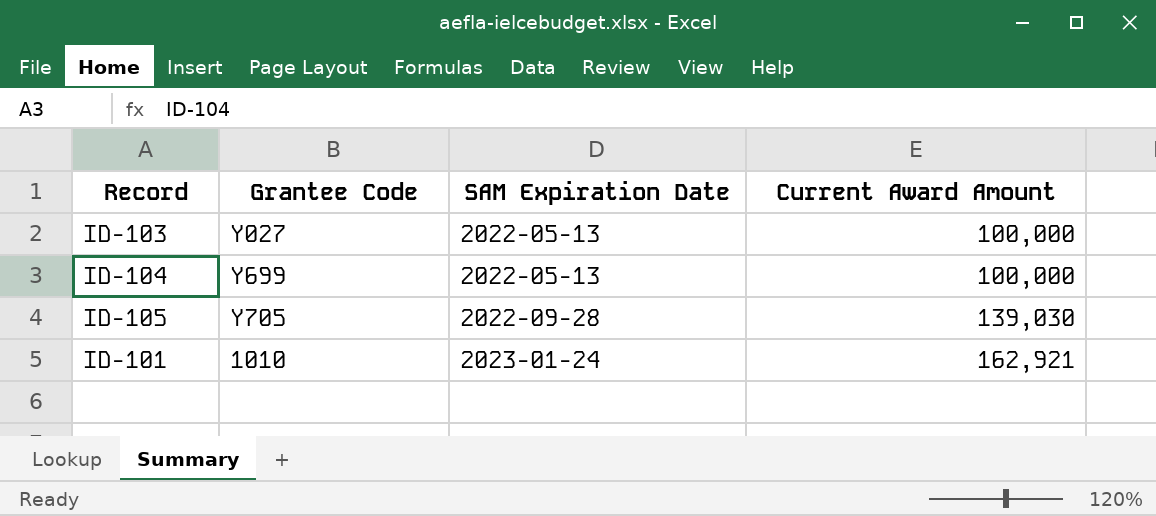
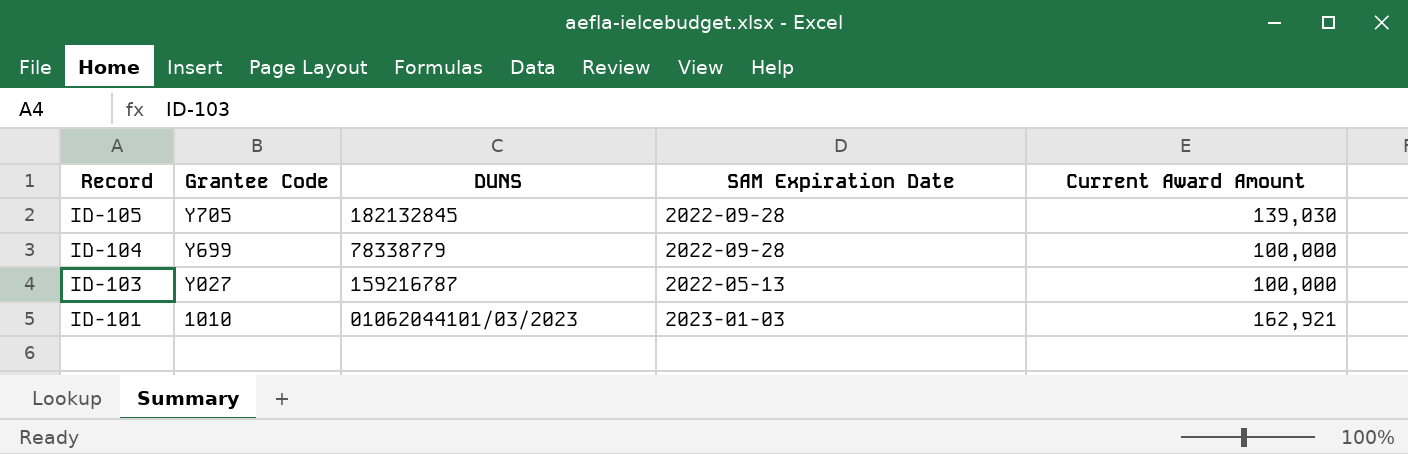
row order: SAM Expiration Date ascending -> Record descending
column DUNS | position: none -> 3
ID-104 | SAM Expiration Date: 2022-05-13 -> 2022-09-28
ID-101 | SAM Expiration Date: 2023-01-24 -> 2023-01-03

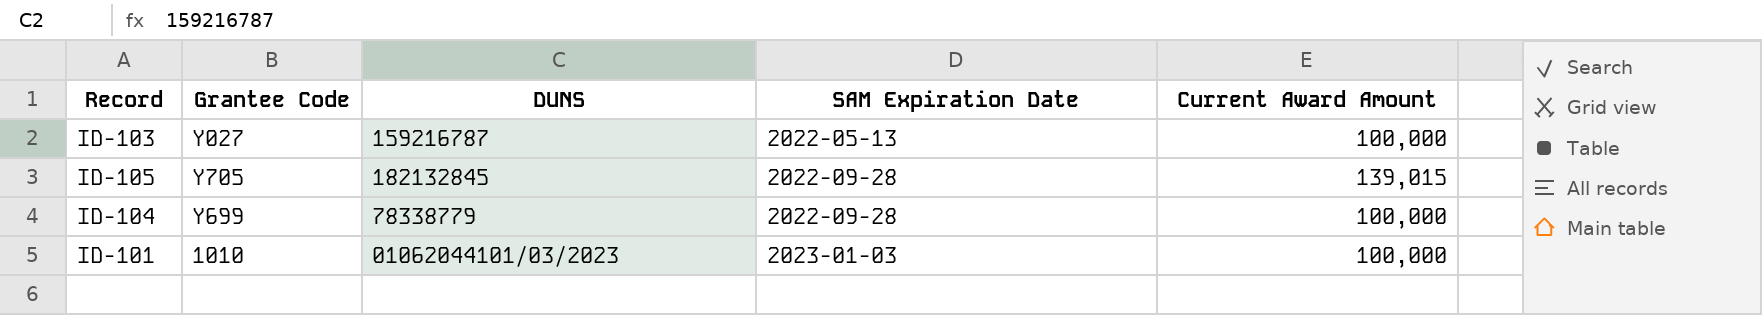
row order: Record descending -> SAM Expiration Date ascending
ID-105 | Current Award Amount: 139,030 -> 139,015
ID-101 | Current Award Amount: 162,921 -> 100,000

